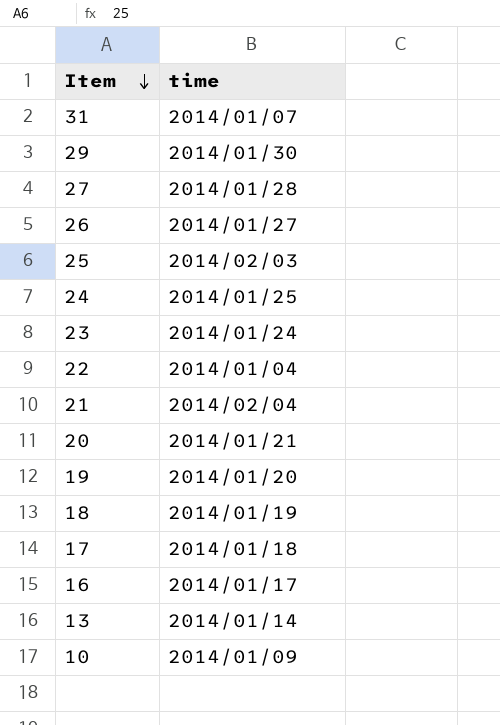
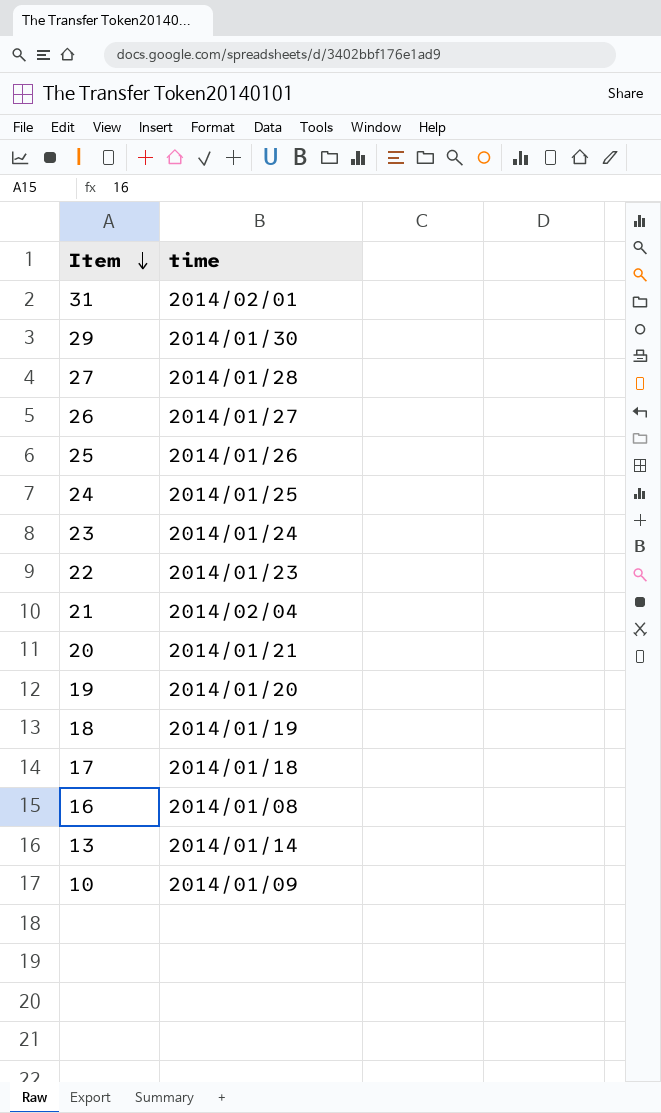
31 | time: 2014/01/07 -> 2014/02/01
25 | time: 2014/02/03 -> 2014/01/26
22 | time: 2014/01/04 -> 2014/01/23
16 | time: 2014/01/17 -> 2014/01/08

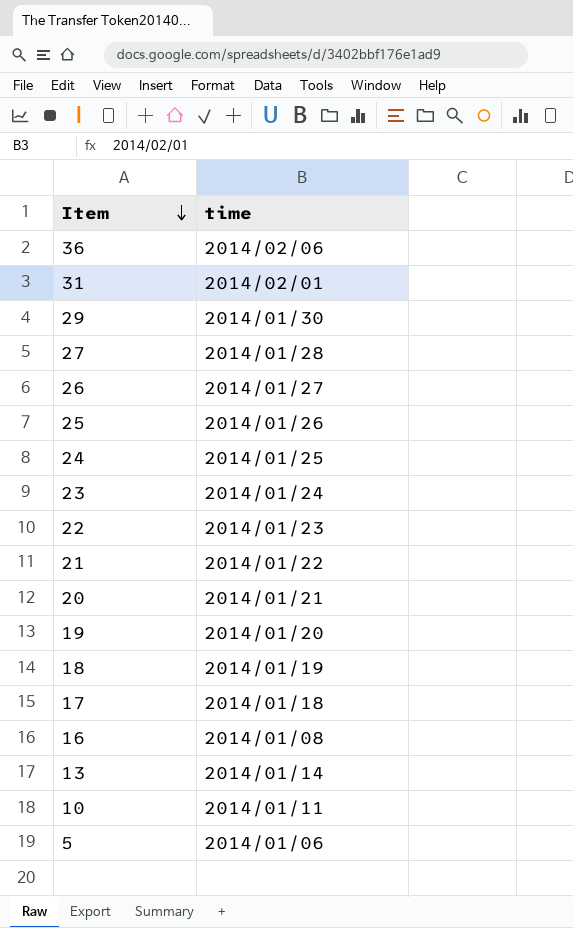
row 36: none -> 2014/02/06
21 | time: 2014/02/04 -> 2014/01/22
10 | time: 2014/01/09 -> 2014/01/11
row 5: none -> 2014/01/06

